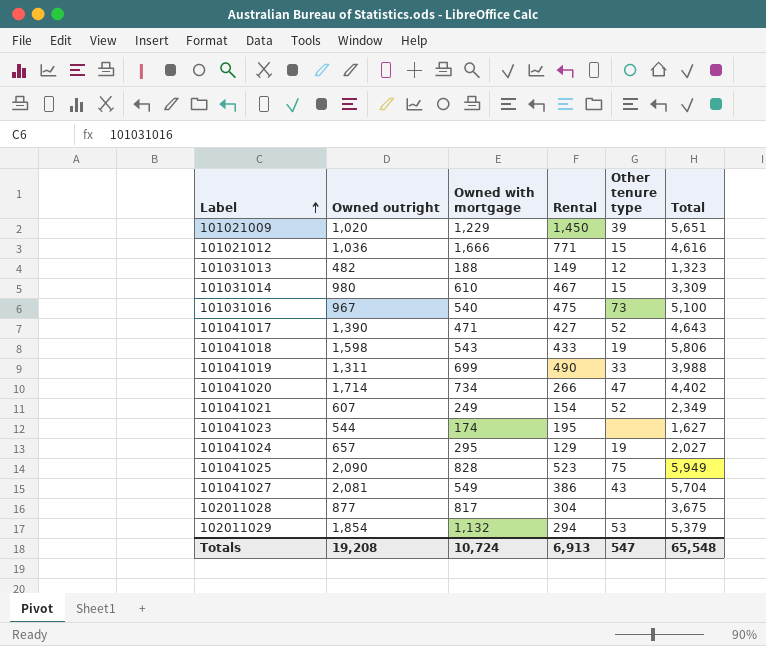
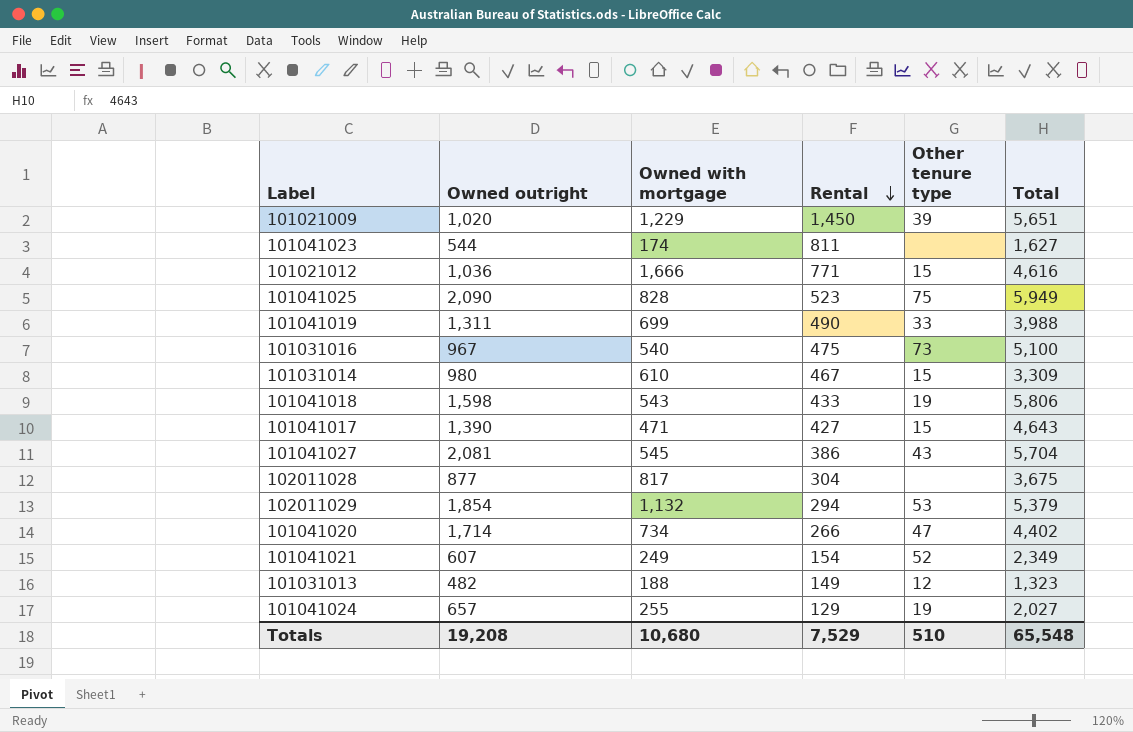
row order: Label ascending -> Rental descending
101041023 | Rental: 195 -> 811
101041017 | Other tenure type: 52 -> 15
101041027 | Owned with mortgage: 549 -> 545
101041024 | Owned with mortgage: 295 -> 255
Totals | Owned with mortgage: 10,724 -> 10,680
Totals | Rental: 6,913 -> 7,529
Totals | Other tenure type: 547 -> 510

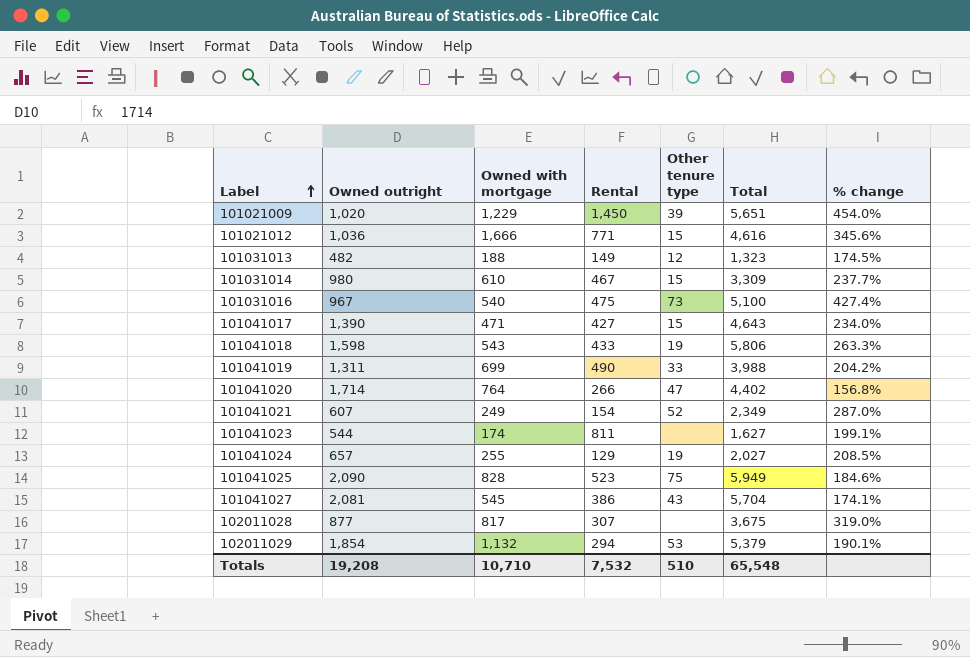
row order: Rental descending -> Label ascending
column % change | formula: none -> ([Total] - [Owned outright]) / [Owned outright]
101041020 | Owned with mortgage: 734 -> 764
102011028 | Rental: 304 -> 307
Totals | Owned with mortgage: 10,680 -> 10,710
Totals | Rental: 7,529 -> 7,532

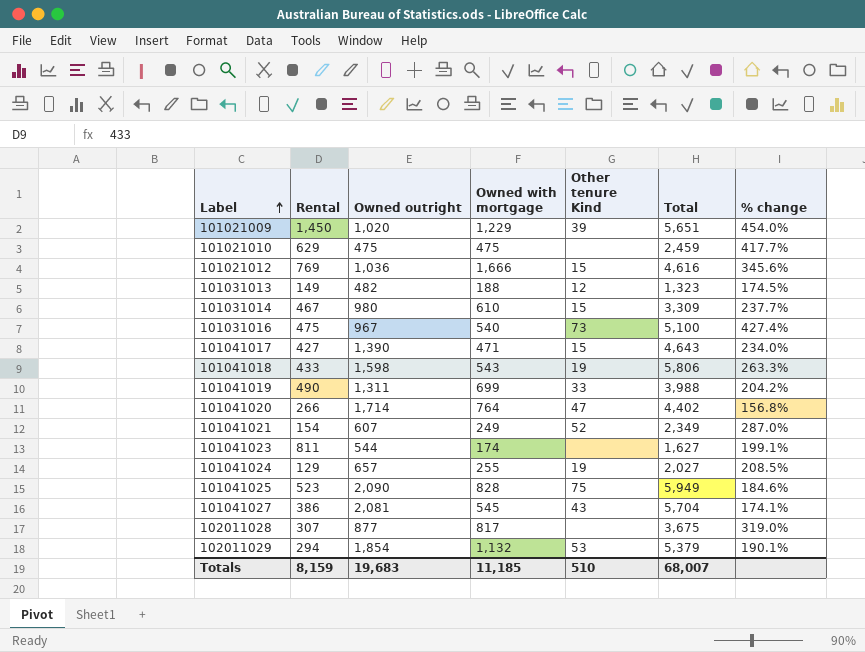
column Rental | position: 4 -> 2
column name: Other tenure type -> Other tenure Kind
row 101021010: none -> 629 | 475 | 475 | none | 2,459 | 417.7%
101021012 | Rental: 771 -> 769
Totals | Rental: 7,532 -> 8,159
Totals | Owned outright: 19,208 -> 19,683
Totals | Owned with mortgage: 10,710 -> 11,185
Totals | Total: 65,548 -> 68,007

